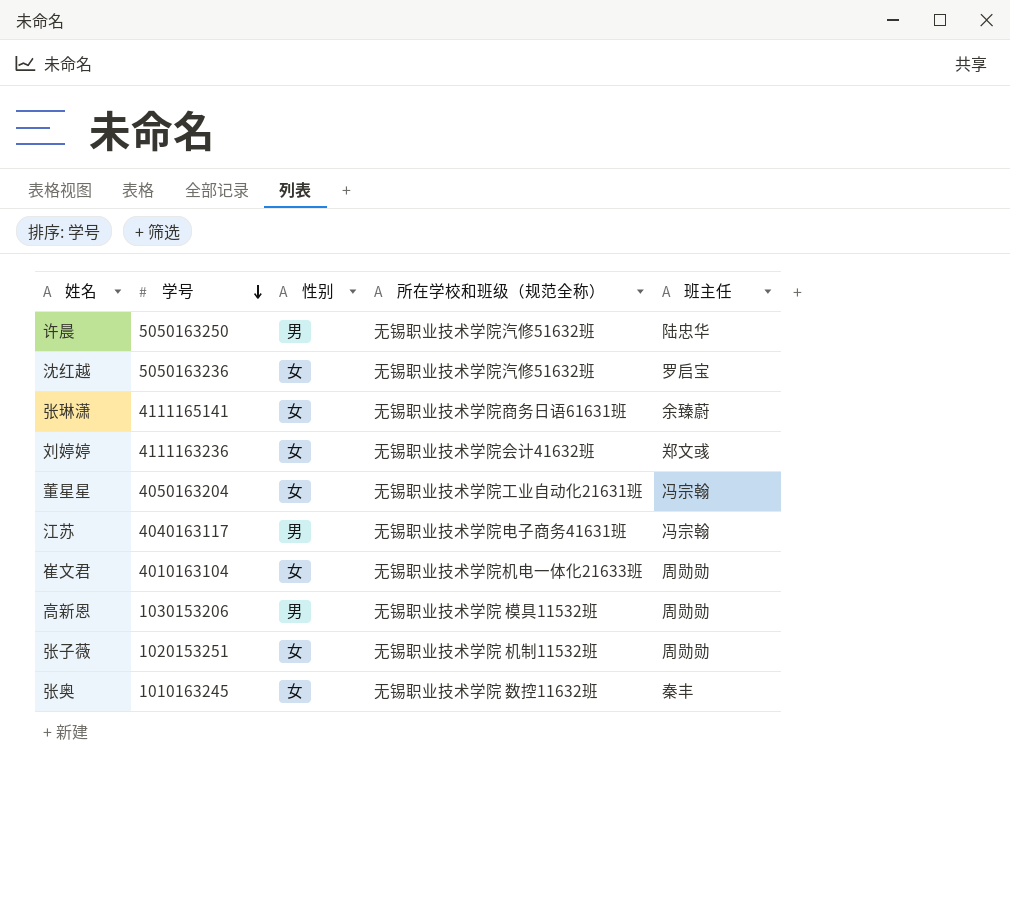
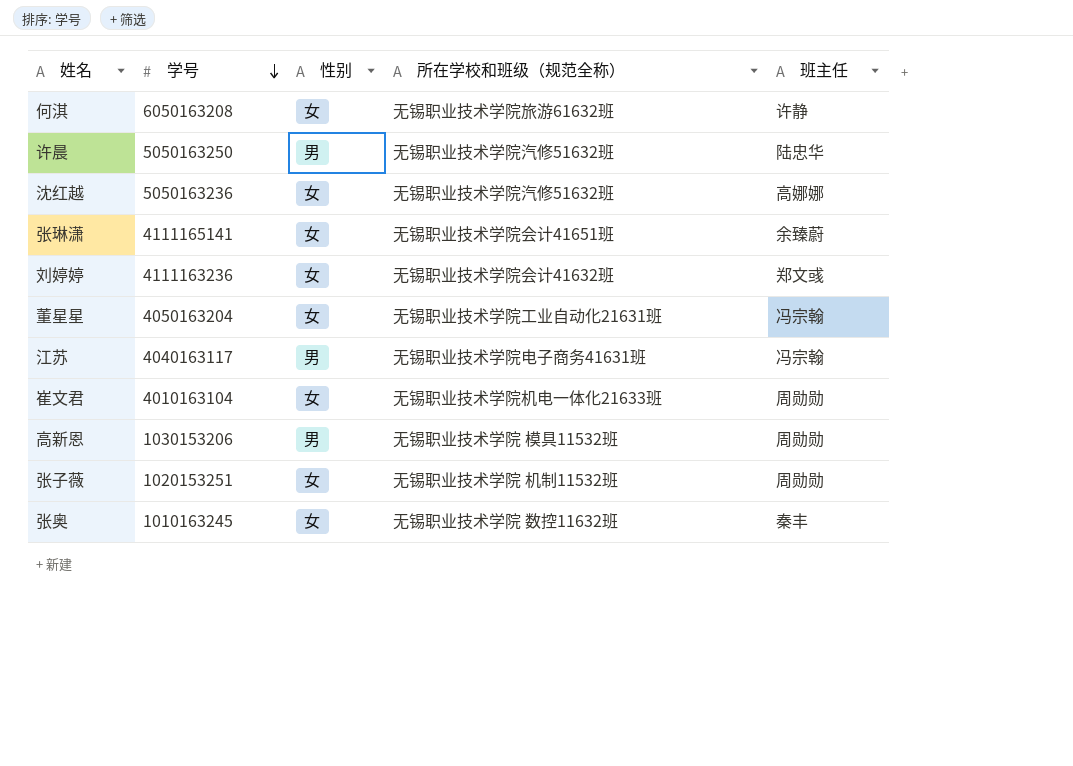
row 何淇: none -> 6050163208 | 女 | 无锡职业技术学院旅游61632班 | 许静
沈红越 | 班主任: 罗启宝 -> 高娜娜
张琳潇 | 所在学校和班级（规范全称）: 无锡职业技术学院商务日语61631班 -> 无锡职业技术学院会计41651班

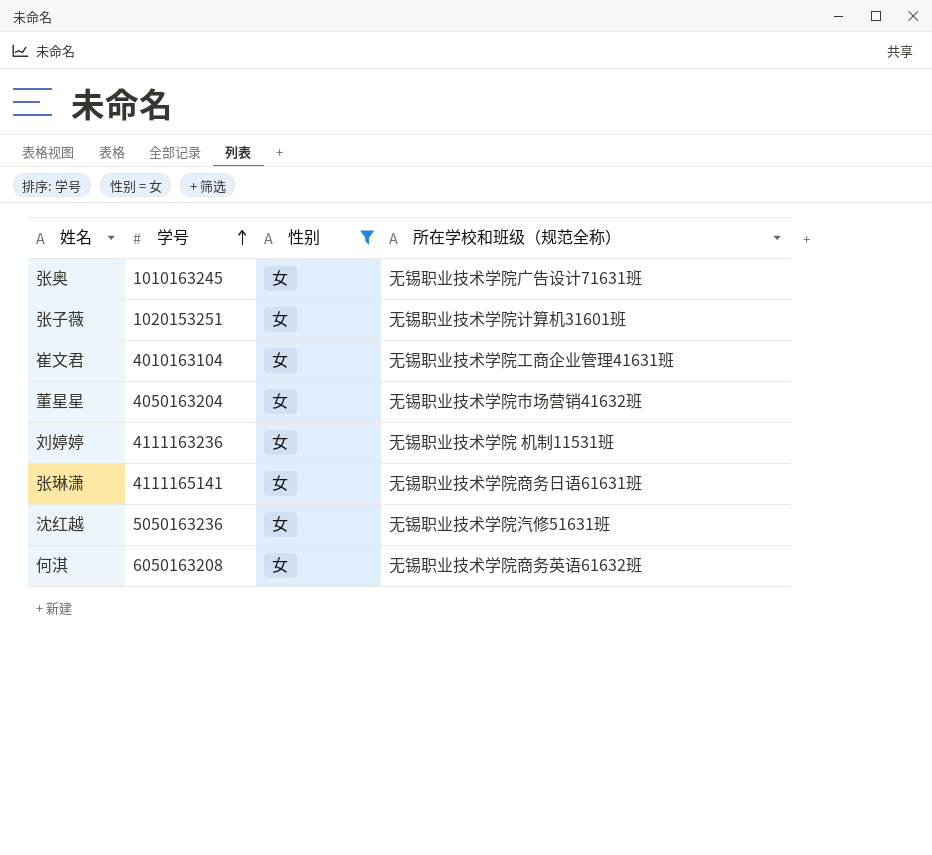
filter: none -> 性别 = 女
row order: 学号 descending -> 学号 ascending
column 班主任 | position: 5 -> none
张奥 | 所在学校和班级（规范全称）: 无锡职业技术学院 数控11632班 -> 无锡职业技术学院广告设计71631班
张子薇 | 所在学校和班级（规范全称）: 无锡职业技术学院 机制11532班 -> 无锡职业技术学院计算机31601班
崔文君 | 所在学校和班级（规范全称）: 无锡职业技术学院机电一体化21633班 -> 无锡职业技术学院工商企业管理41631班
董星星 | 所在学校和班级（规范全称）: 无锡职业技术学院工业自动化21631班 -> 无锡职业技术学院市场营销41632班
刘婷婷 | 所在学校和班级（规范全称）: 无锡职业技术学院会计41632班 -> 无锡职业技术学院 机制11531班
张琳潇 | 所在学校和班级（规范全称）: 无锡职业技术学院会计41651班 -> 无锡职业技术学院商务日语61631班
沈红越 | 所在学校和班级（规范全称）: 无锡职业技术学院汽修51632班 -> 无锡职业技术学院汽修51631班
何淇 | 所在学校和班级（规范全称）: 无锡职业技术学院旅游61632班 -> 无锡职业技术学院商务英语61632班

